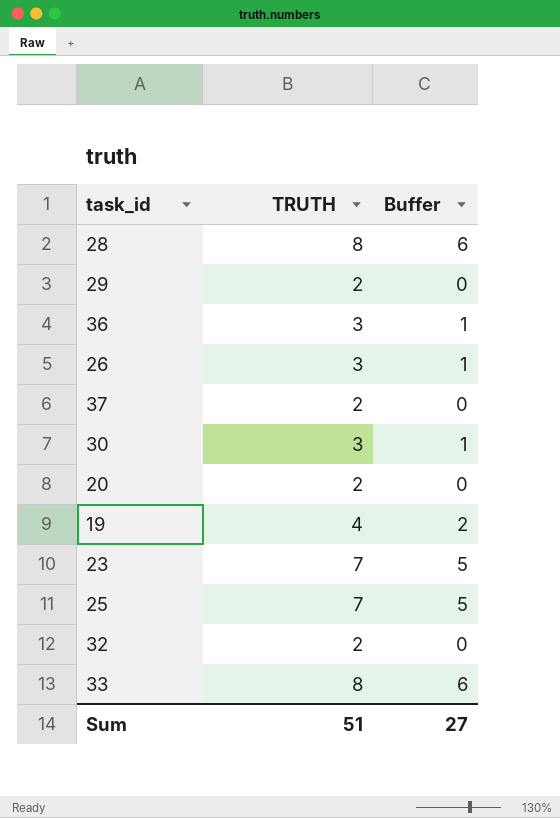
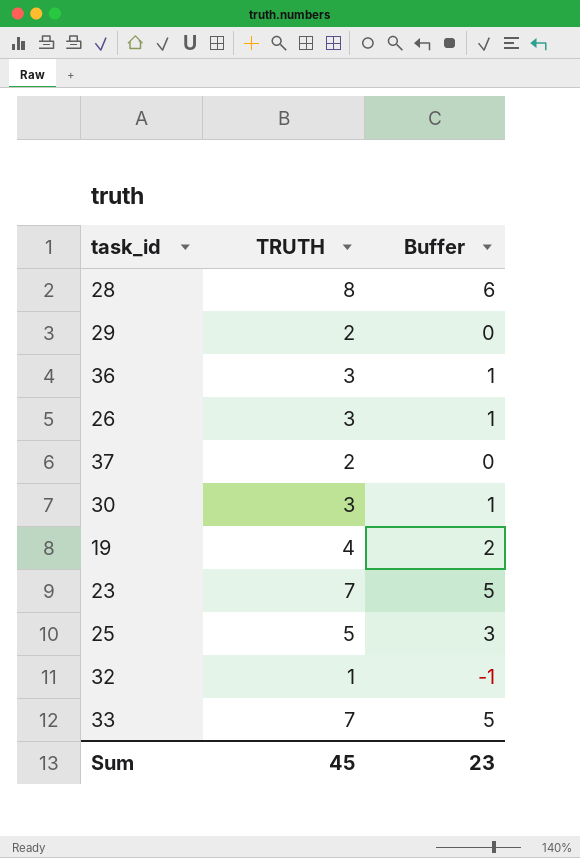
row 20: 2 | 0 -> none
25 | TRUTH: 7 -> 5
25 | Buffer: 5 -> 3
32 | TRUTH: 2 -> 1
32 | Buffer: 0 -> -1
33 | TRUTH: 8 -> 7
33 | Buffer: 6 -> 5
Sum | TRUTH: 51 -> 45
Sum | Buffer: 27 -> 23

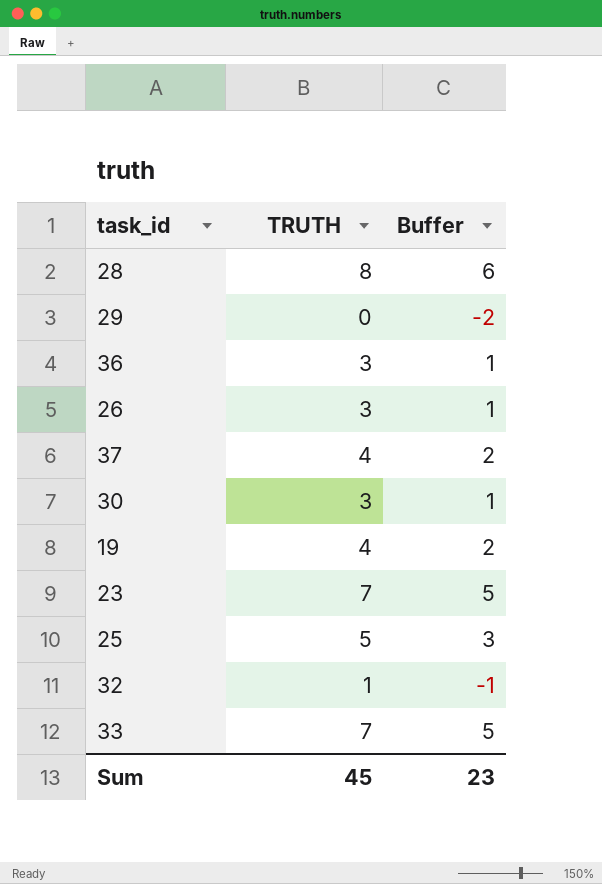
29 | TRUTH: 2 -> 0
29 | Buffer: 0 -> -2
37 | TRUTH: 2 -> 4
37 | Buffer: 0 -> 2

